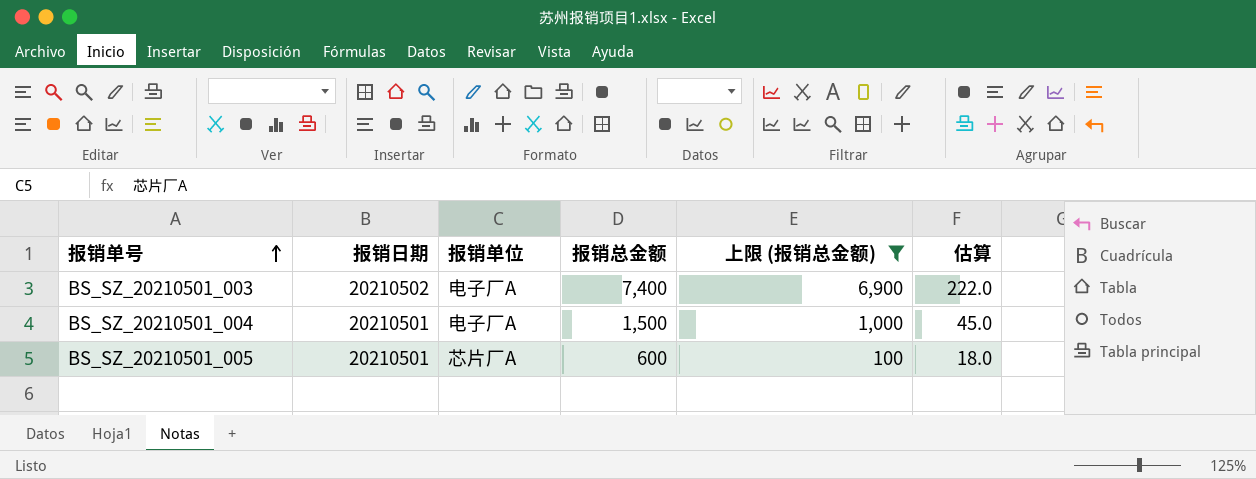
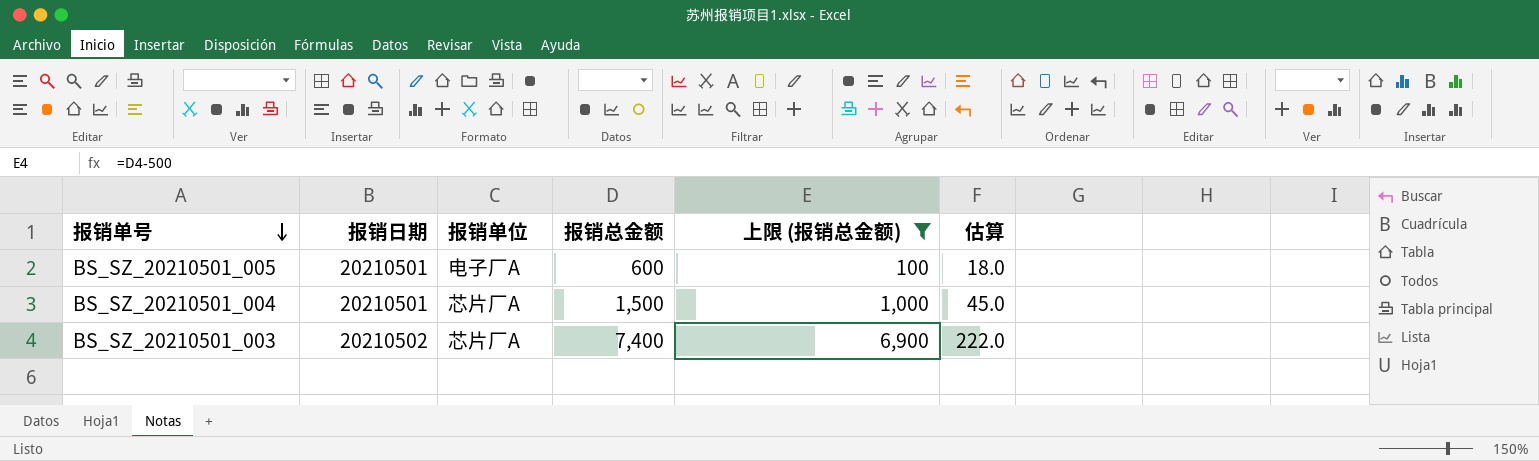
row order: 报销单号 ascending -> 报销单号 descending
BS_SZ_20210501_005 | 报销单位: 芯片厂A -> 电子厂A
BS_SZ_20210501_004 | 报销单位: 电子厂A -> 芯片厂A
BS_SZ_20210501_003 | 报销单位: 电子厂A -> 芯片厂A

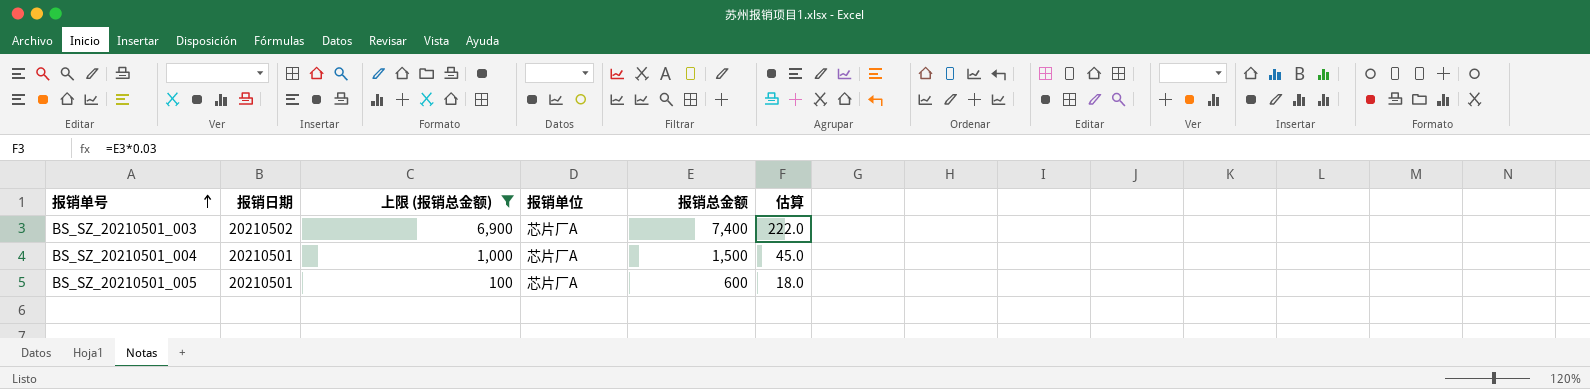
row order: 报销单号 descending -> 报销单号 ascending
column 上限 (报销总金额) | position: 5 -> 3
BS_SZ_20210501_005 | 报销单位: 电子厂A -> 芯片厂A

